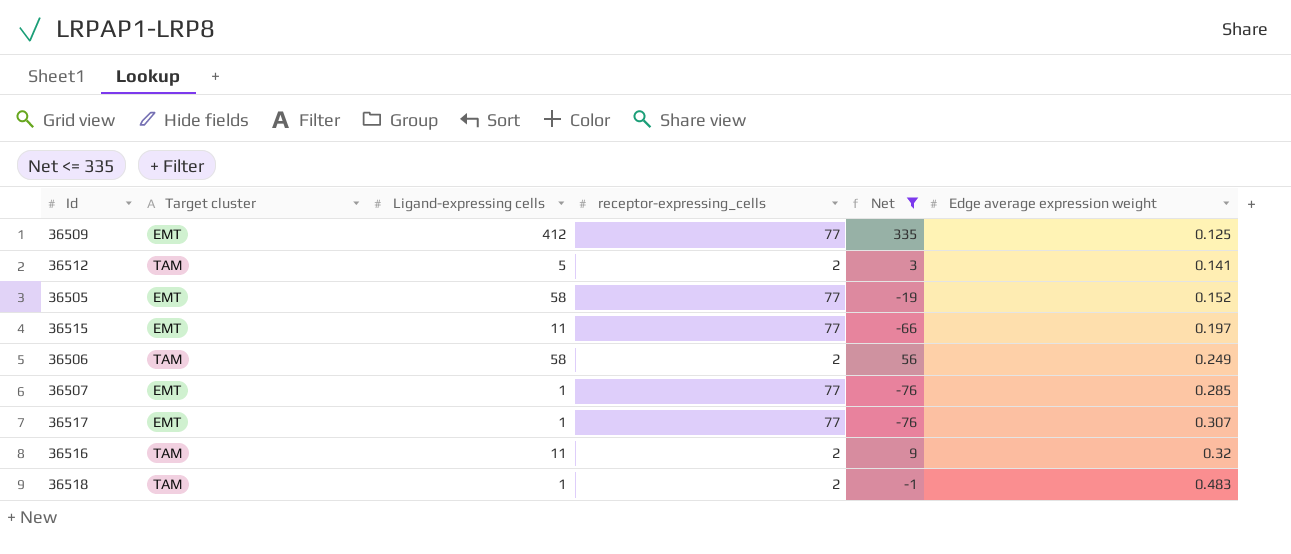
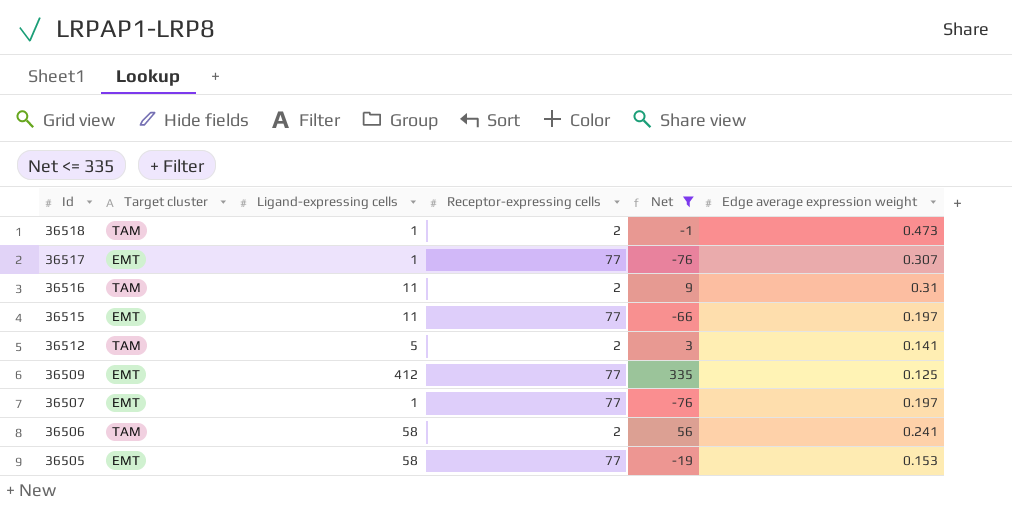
row order: Edge average expression weight ascending -> Id descending
column name: receptor-expressing_cells -> Receptor-expressing cells
36518 | Edge average expression weight: 0.483 -> 0.473
36516 | Edge average expression weight: 0.32 -> 0.31
36507 | Edge average expression weight: 0.285 -> 0.197
36506 | Edge average expression weight: 0.249 -> 0.241
36505 | Edge average expression weight: 0.152 -> 0.153

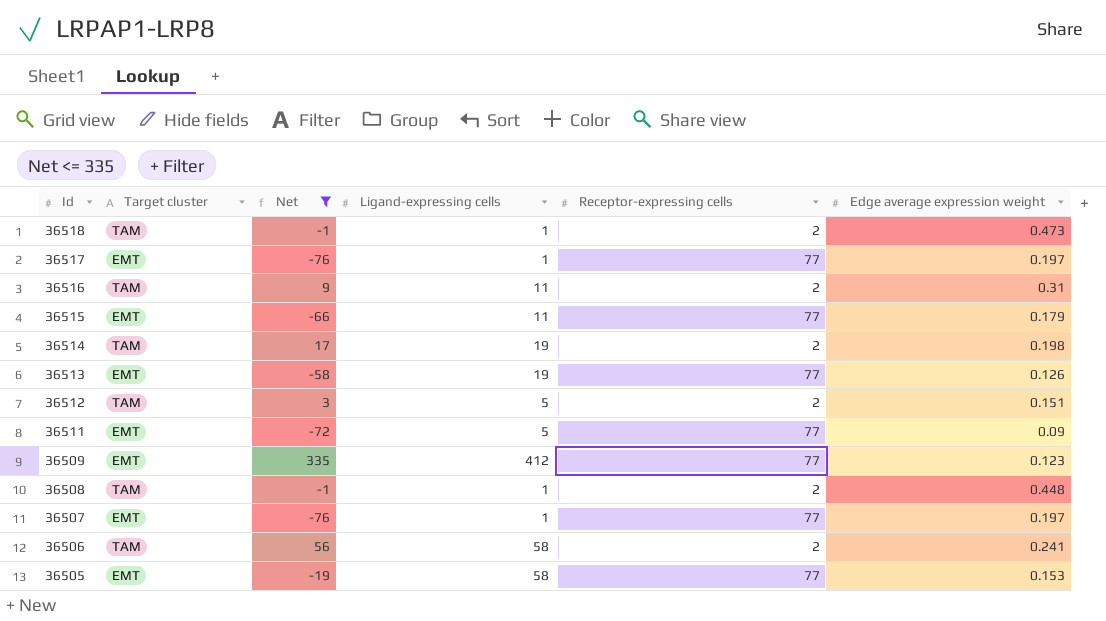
column Net | position: 5 -> 3
36517 | Edge average expression weight: 0.307 -> 0.197
36515 | Edge average expression weight: 0.197 -> 0.179
row 36514: none -> TAM | 17 | 19 | 2 | 0.198
row 36513: none -> EMT | -58 | 19 | 77 | 0.126
36512 | Edge average expression weight: 0.141 -> 0.151
row 36511: none -> EMT | -72 | 5 | 77 | 0.09
36509 | Edge average expression weight: 0.125 -> 0.123
row 36508: none -> TAM | -1 | 1 | 2 | 0.448

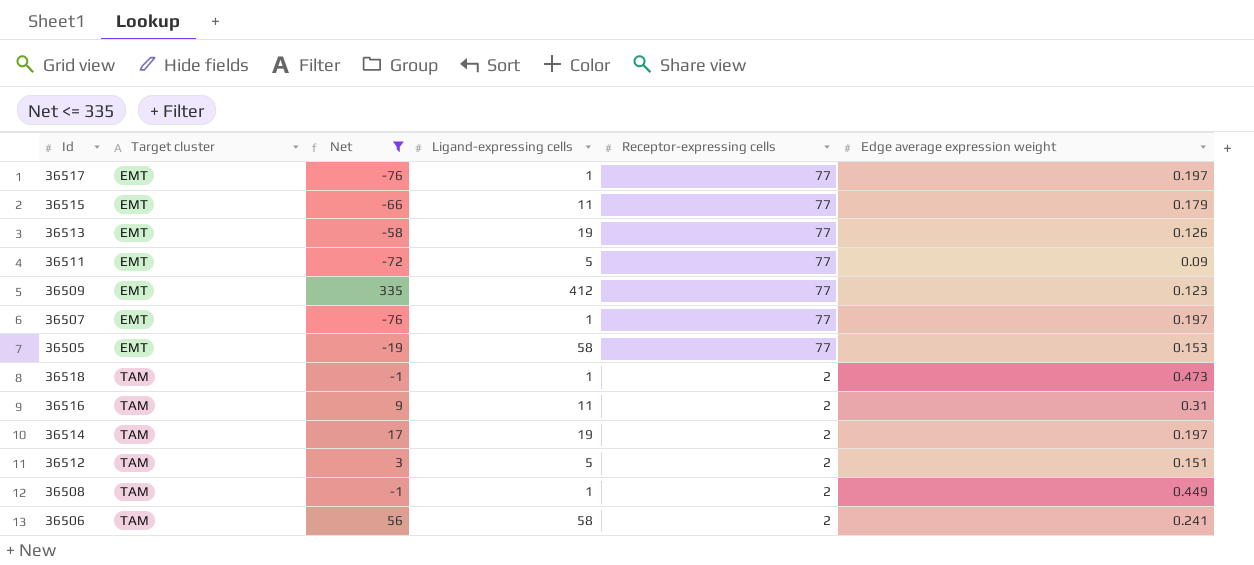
row order: Id descending -> Target cluster ascending
36514 | Edge average expression weight: 0.198 -> 0.197
36508 | Edge average expression weight: 0.448 -> 0.449

